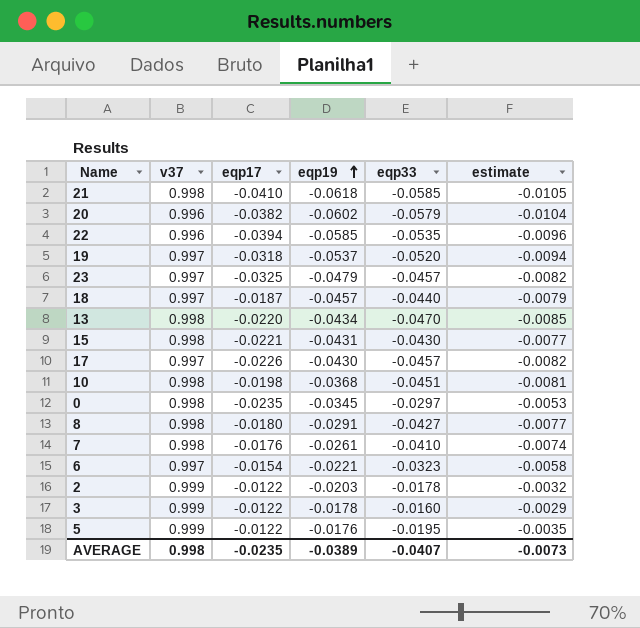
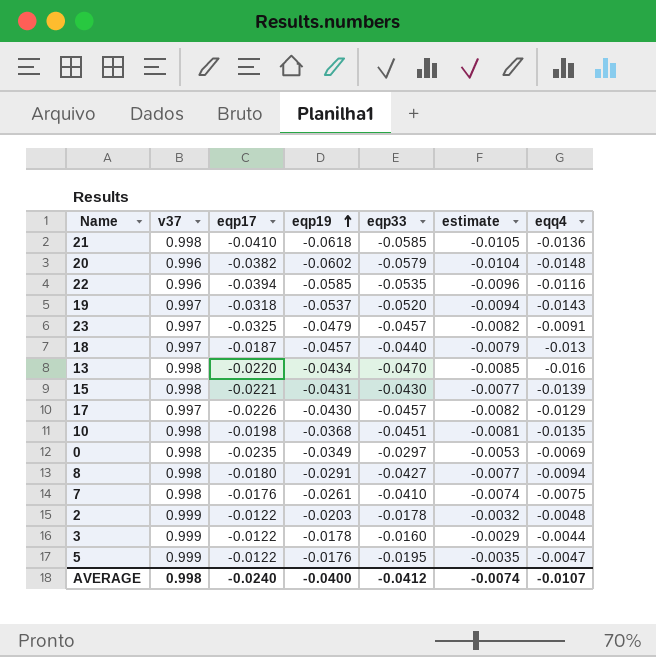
column eqq4 | position: none -> 7
row 6: 0.997 | -0.0154 | -0.0221 | -0.0323 | -0.0058 -> none
0 | eqp19: -0.0345 -> -0.0349
AVERAGE | eqp17: -0.0235 -> -0.0240
AVERAGE | eqp19: -0.0389 -> -0.0400
AVERAGE | eqp33: -0.0407 -> -0.0412
AVERAGE | estimate: -0.0073 -> -0.0074

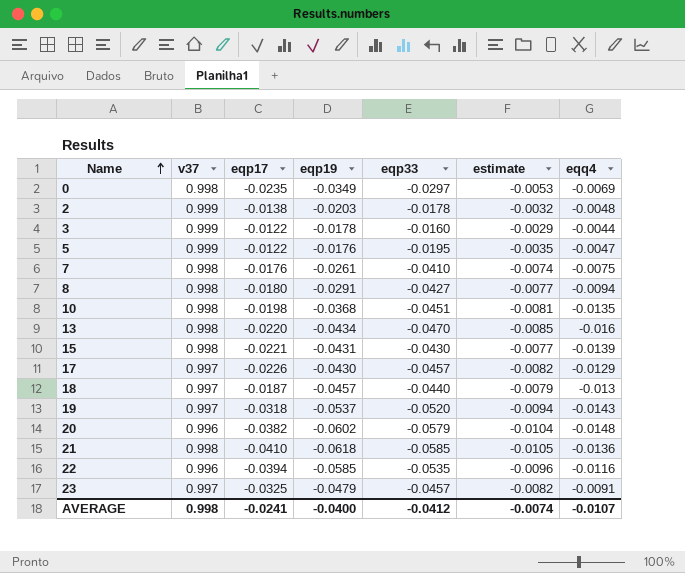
row order: eqp19 ascending -> Name ascending
2 | eqp17: -0.0122 -> -0.0138
AVERAGE | eqp17: -0.0240 -> -0.0241

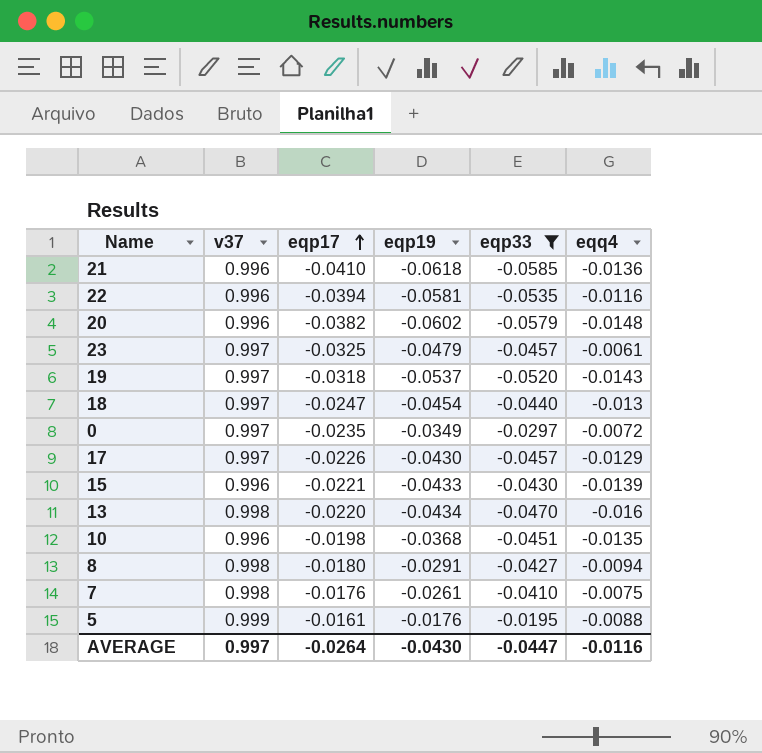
filter: none -> eqp33 <= -0.0195
row order: Name ascending -> eqp17 ascending
column estimate | formula: [eqp33] * 0.18 -> none
21 | v37: 0.998 -> 0.996
22 | eqp19: -0.0585 -> -0.0581
23 | eqq4: -0.0091 -> -0.0061
18 | eqp17: -0.0187 -> -0.0247
18 | eqp19: -0.0457 -> -0.0454
0 | v37: 0.998 -> 0.997
0 | eqq4: -0.0069 -> -0.0072
15 | v37: 0.998 -> 0.996
15 | eqp19: -0.0431 -> -0.0433
10 | v37: 0.998 -> 0.996
5 | eqp17: -0.0122 -> -0.0161
5 | eqq4: -0.0047 -> -0.0088
AVERAGE | v37: 0.998 -> 0.997
AVERAGE | eqp17: -0.0241 -> -0.0264
AVERAGE | eqp19: -0.0400 -> -0.0430
AVERAGE | eqp33: -0.0412 -> -0.0447
AVERAGE | eqq4: -0.0107 -> -0.0116

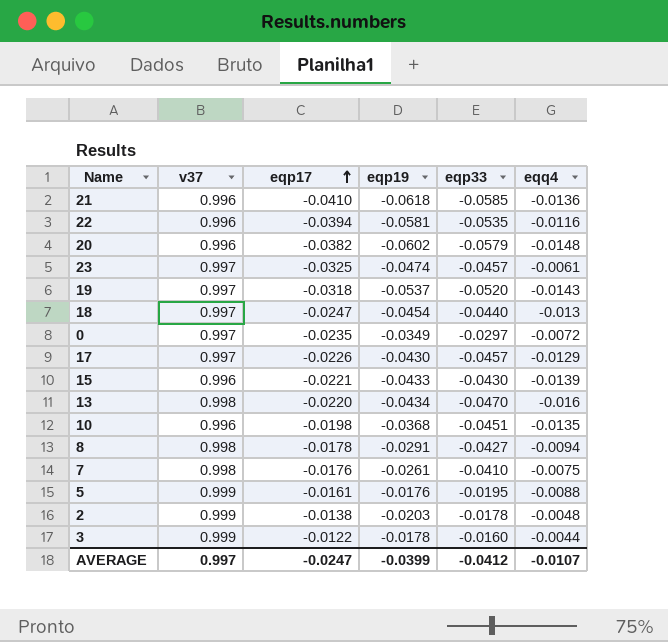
filter: eqp33 <= -0.0195 -> none
23 | eqp19: -0.0479 -> -0.0474
8 | eqp17: -0.0180 -> -0.0178
AVERAGE | eqp17: -0.0264 -> -0.0247
AVERAGE | eqp19: -0.0430 -> -0.0399
AVERAGE | eqp33: -0.0447 -> -0.0412
AVERAGE | eqq4: -0.0116 -> -0.0107

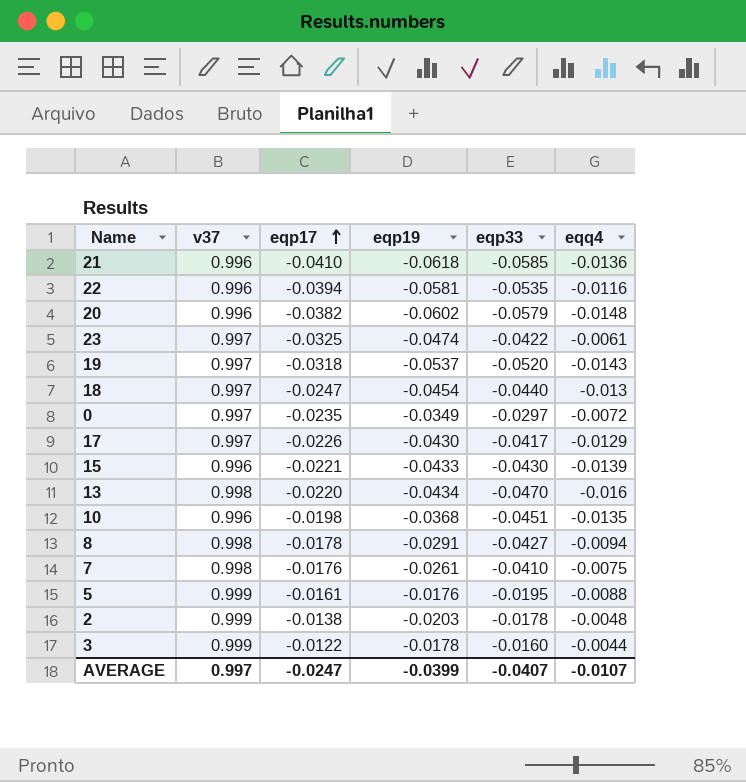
23 | eqp33: -0.0457 -> -0.0422
17 | eqp33: -0.0457 -> -0.0417
AVERAGE | eqp33: -0.0412 -> -0.0407

